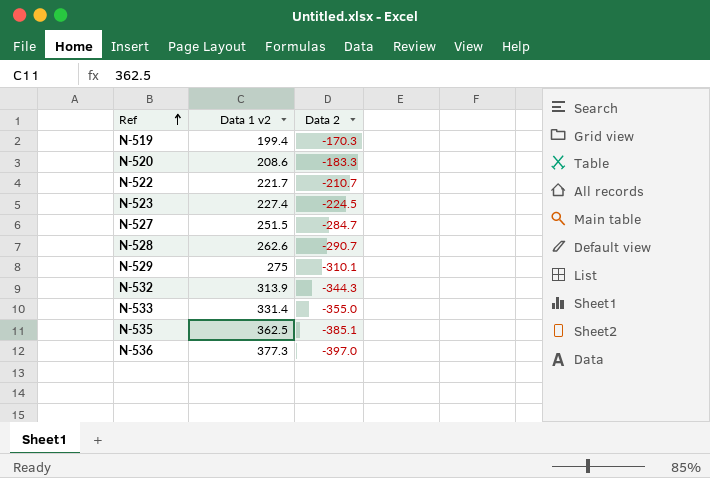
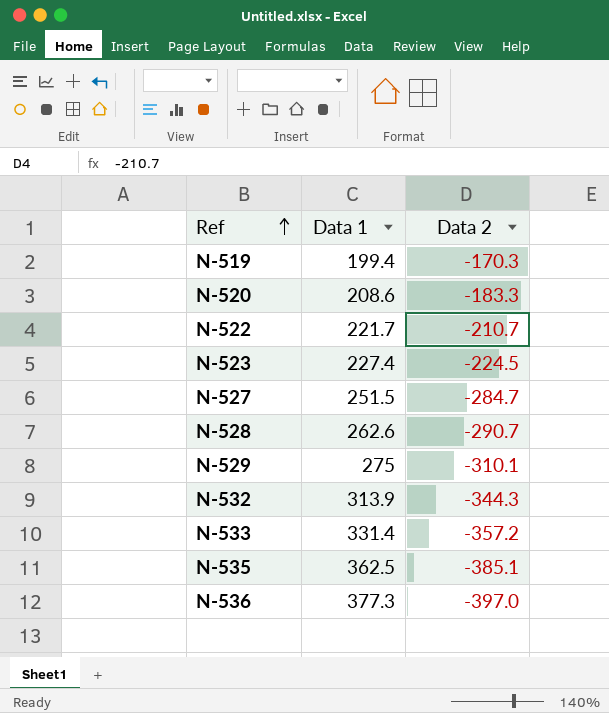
column name: Data 1 v2 -> Data 1
N-533 | Data 2: -355.0 -> -357.2

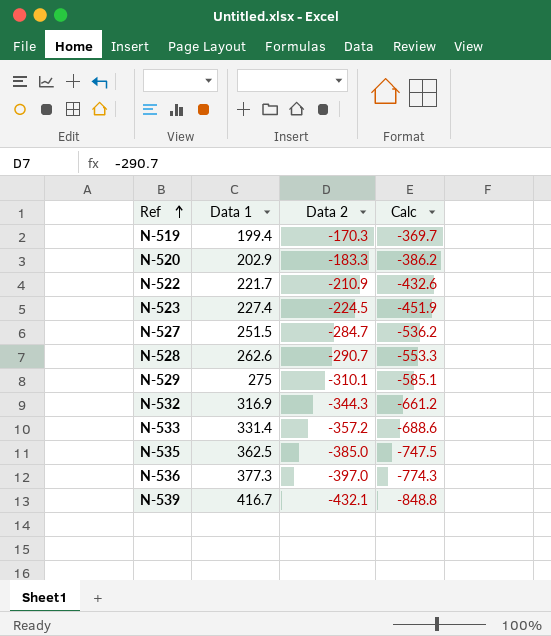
column Calc | formula: none -> [Data 2] - [Data 1]
N-520 | Data 1: 208.6 -> 202.9
N-522 | Data 2: -210.7 -> -210.9
N-532 | Data 1: 313.9 -> 316.9
N-535 | Data 2: -385.1 -> -385.0
row N-539: none -> 416.7 | -432.1 | -848.8

